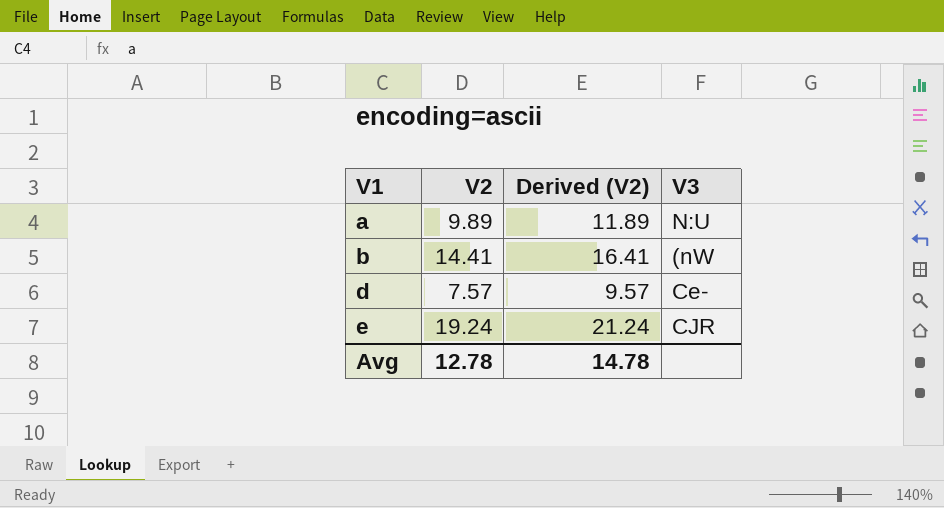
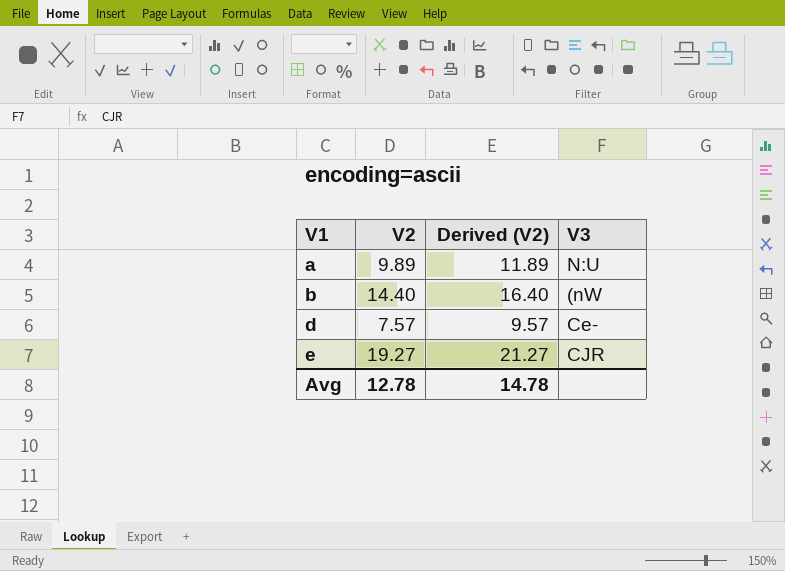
b | V2: 14.41 -> 14.40
b | Derived (V2): 16.41 -> 16.40
e | V2: 19.24 -> 19.27
e | Derived (V2): 21.24 -> 21.27

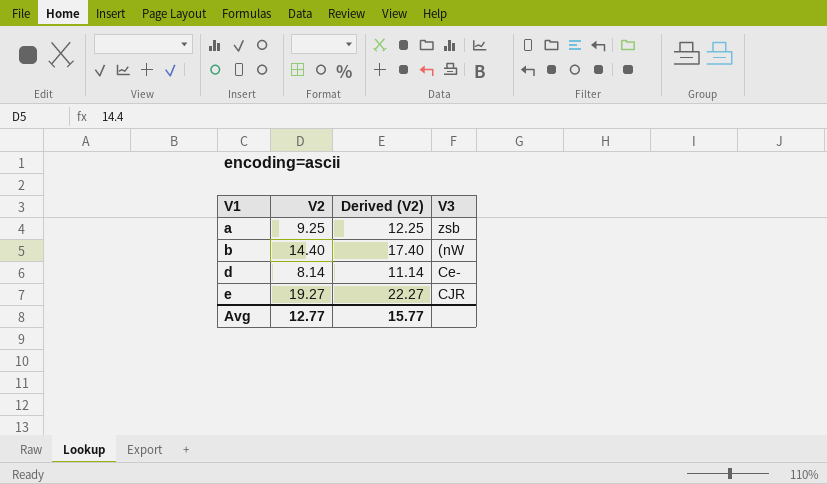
column Derived (V2) | formula: [V2] + 2 -> [V2] + 3
a | V2: 9.89 -> 9.25
a | V3: N:U -> zsb
d | V2: 7.57 -> 8.14
Avg | V2: 12.78 -> 12.77
Avg | Derived (V2): 14.78 -> 15.77

